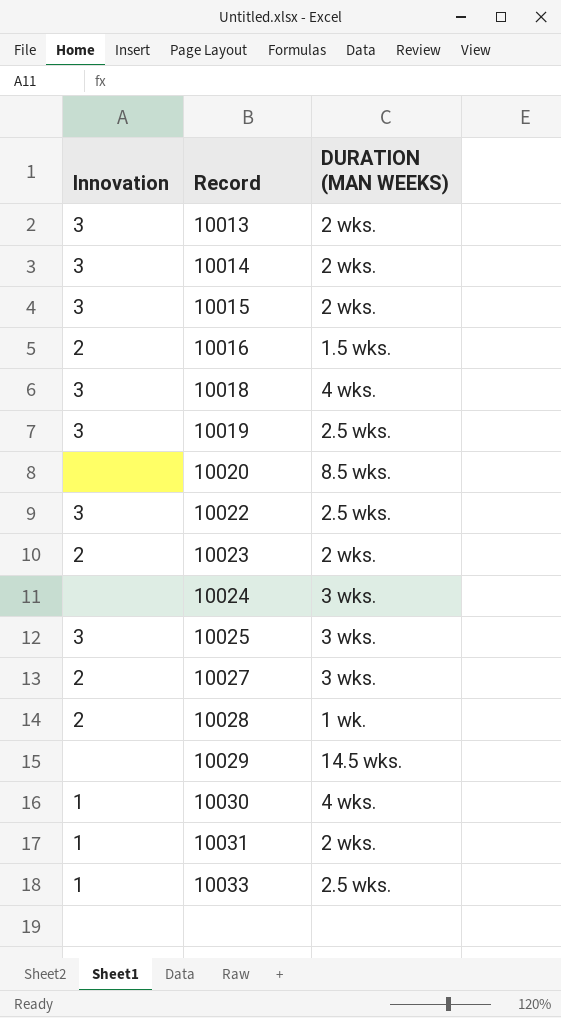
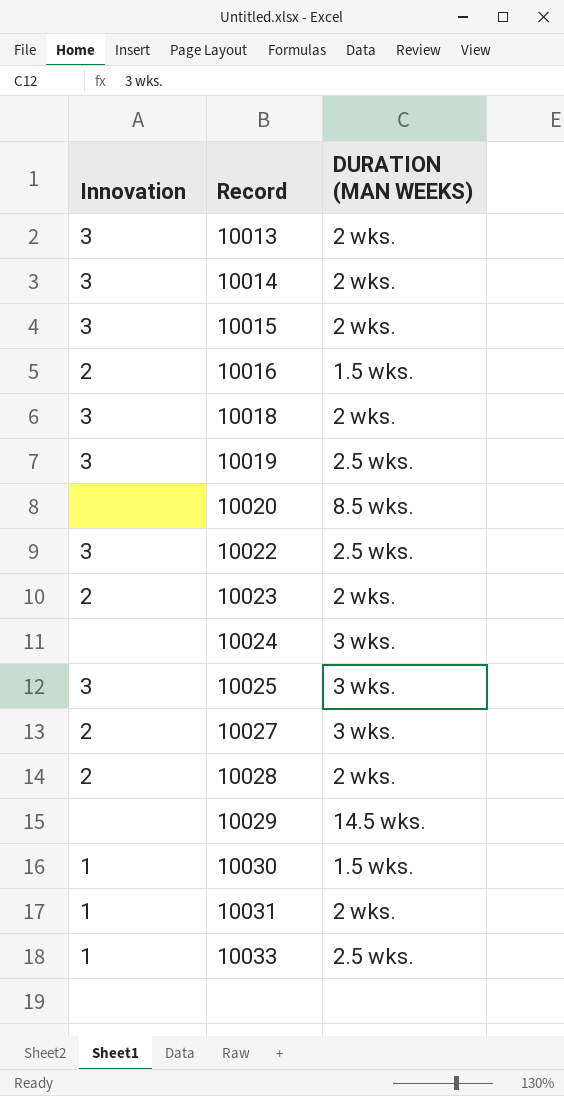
10018 | DURATION (MAN WEEKS): 4 wks. -> 2 wks.
10028 | DURATION (MAN WEEKS): 1 wk. -> 2 wks.
10030 | DURATION (MAN WEEKS): 4 wks. -> 1.5 wks.

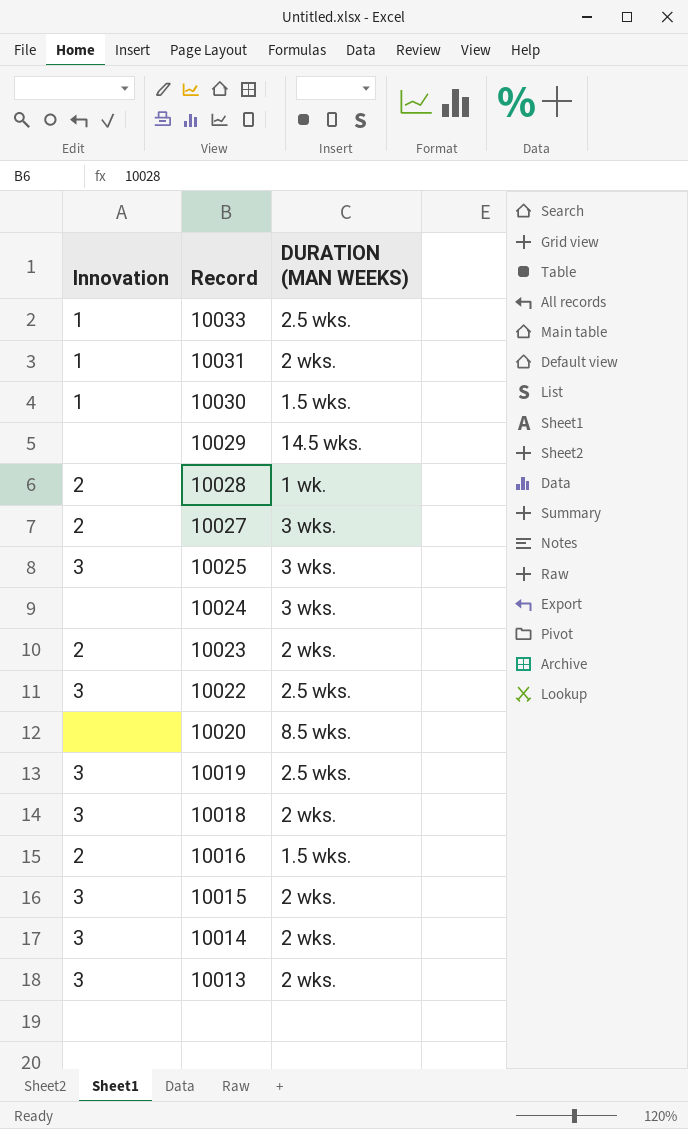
row order: Record ascending -> Record descending
10028 | DURATION (MAN WEEKS): 2 wks. -> 1 wk.

